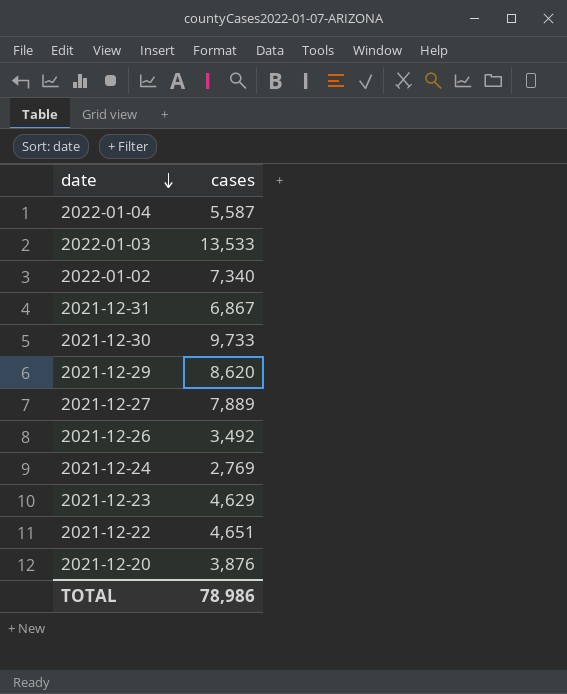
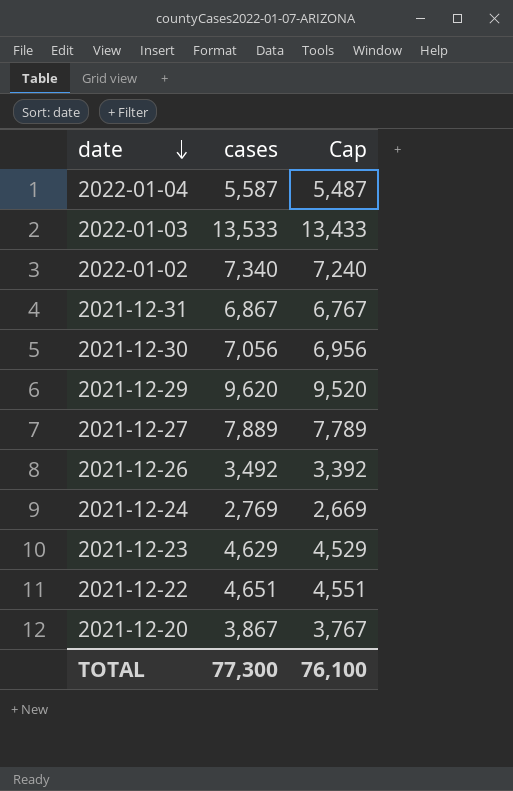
column Cap | formula: none -> [cases] - 100
2021-12-30 | cases: 9,733 -> 7,056
2021-12-29 | cases: 8,620 -> 9,620
2021-12-20 | cases: 3,876 -> 3,867
TOTAL | cases: 78,986 -> 77,300

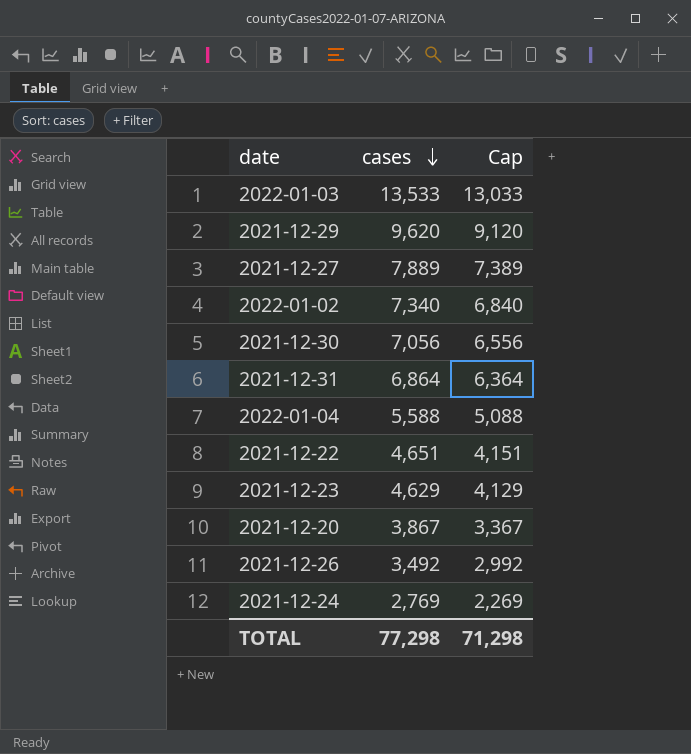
row order: date descending -> cases descending
column Cap | formula: [cases] - 100 -> [cases] - 500
2021-12-31 | cases: 6,867 -> 6,864
2022-01-04 | cases: 5,587 -> 5,588
TOTAL | cases: 77,300 -> 77,298
TOTAL | Cap: 76,100 -> 71,298

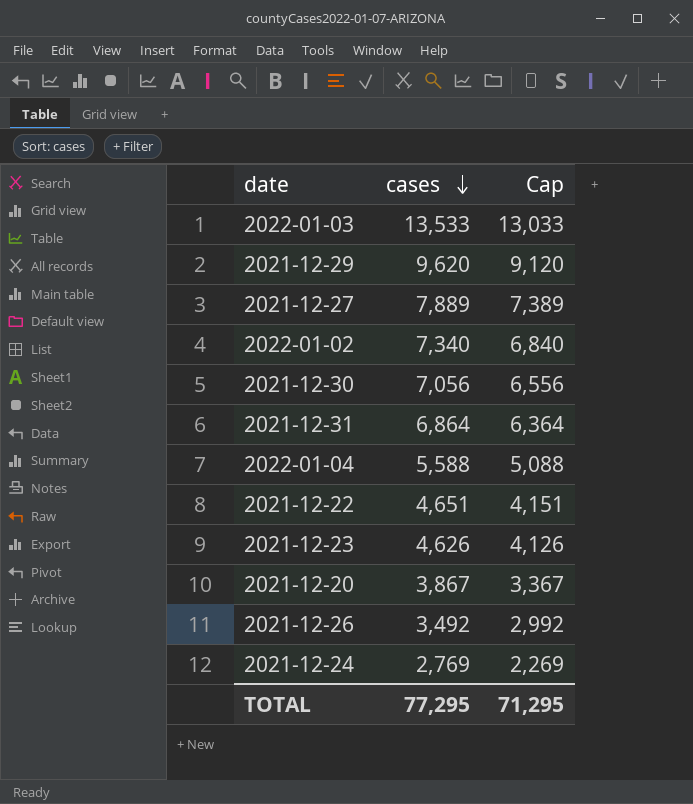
2021-12-23 | cases: 4,629 -> 4,626
2021-12-23 | Cap: 4,129 -> 4,126
TOTAL | cases: 77,298 -> 77,295
TOTAL | Cap: 71,298 -> 71,295

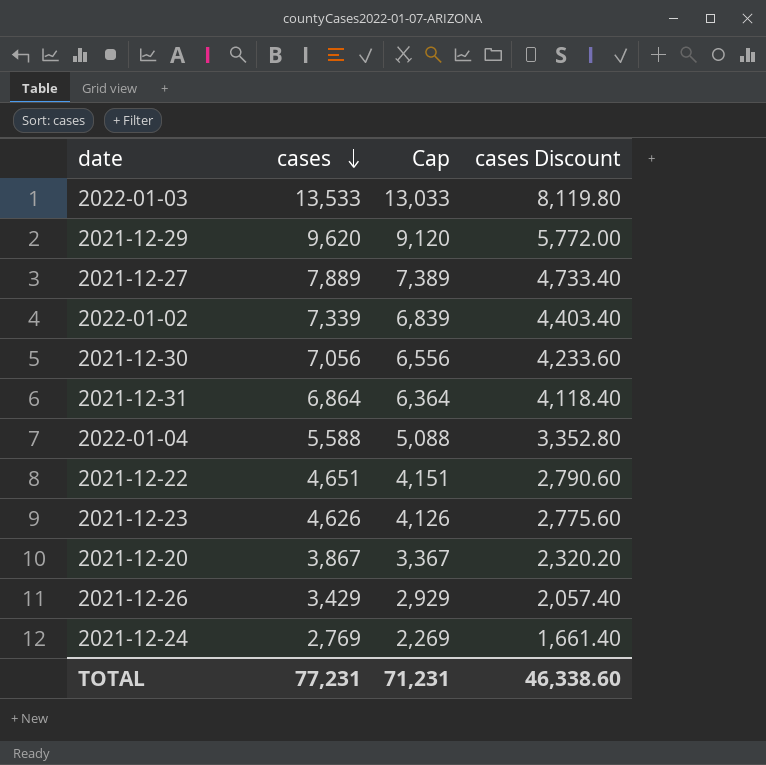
column cases Discount | formula: none -> [cases] * 0.6
2022-01-02 | cases: 7,340 -> 7,339
2022-01-02 | Cap: 6,840 -> 6,839
2021-12-26 | cases: 3,492 -> 3,429
2021-12-26 | Cap: 2,992 -> 2,929
TOTAL | cases: 77,295 -> 77,231
TOTAL | Cap: 71,295 -> 71,231

